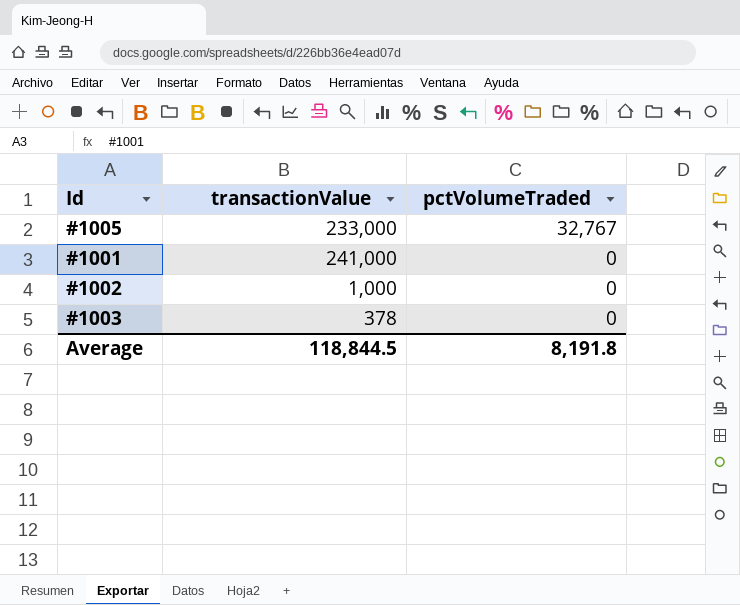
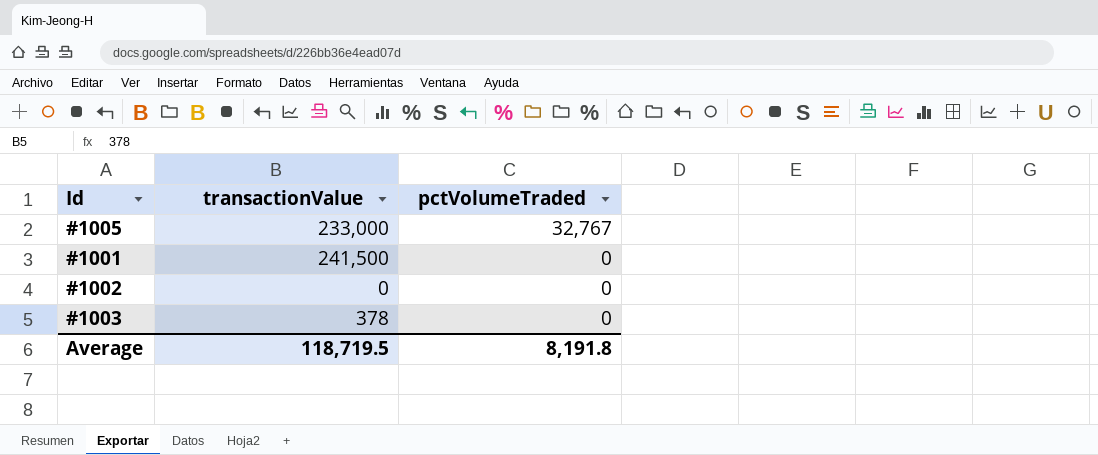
#1001 | transactionValue: 241,000 -> 241,500
#1002 | transactionValue: 1,000 -> 0
Average | transactionValue: 118,844.5 -> 118,719.5

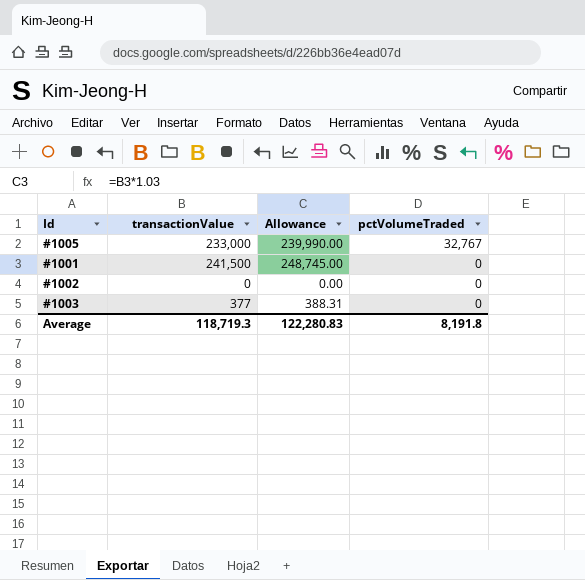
column Allowance | formula: none -> [transactionValue] * 1.03
#1003 | transactionValue: 378 -> 377
Average | transactionValue: 118,719.5 -> 118,719.3

